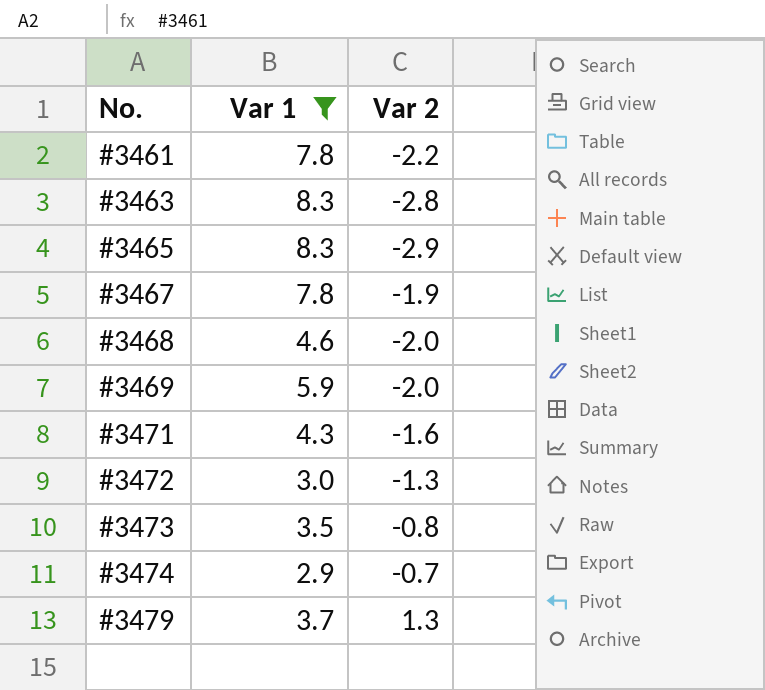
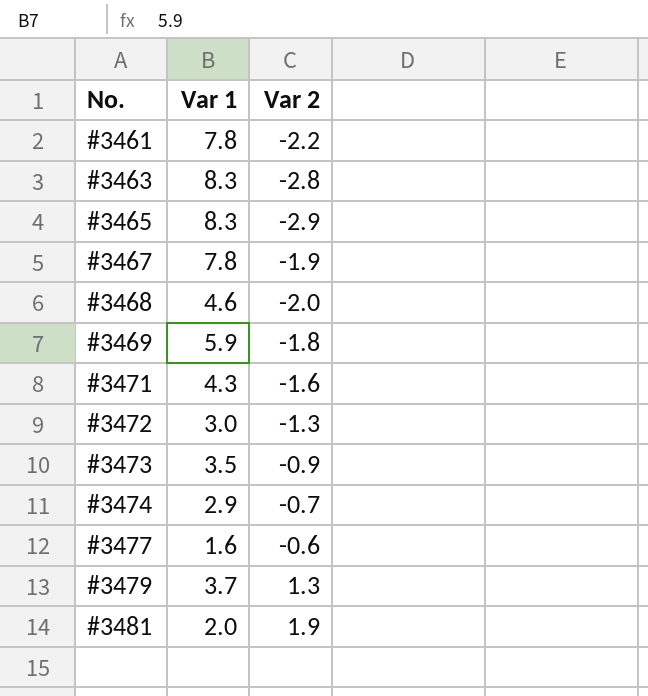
filter: Var 1 >= 2.9 -> none
#3469 | Var 2: -2.0 -> -1.8
#3473 | Var 2: -0.8 -> -0.9

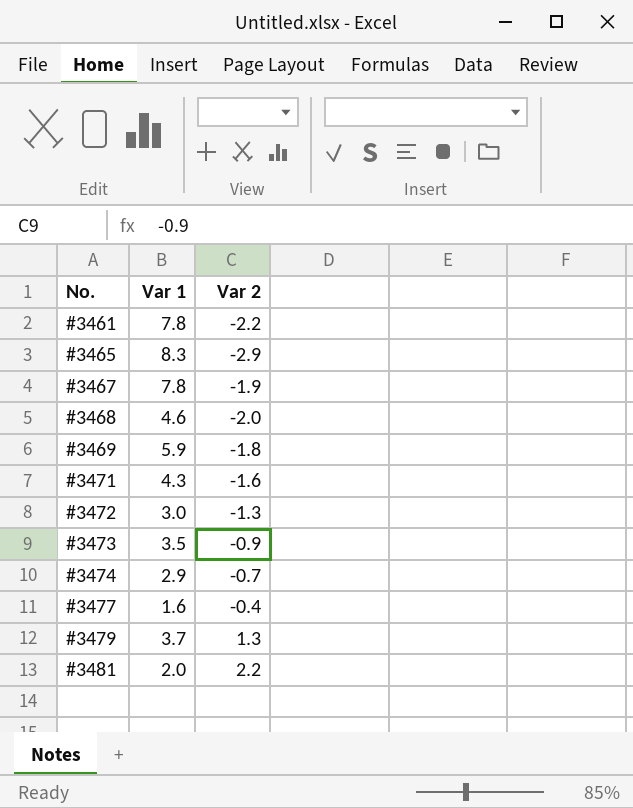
row #3463: 8.3 | -2.8 -> none
#3477 | Var 2: -0.6 -> -0.4
#3481 | Var 2: 1.9 -> 2.2

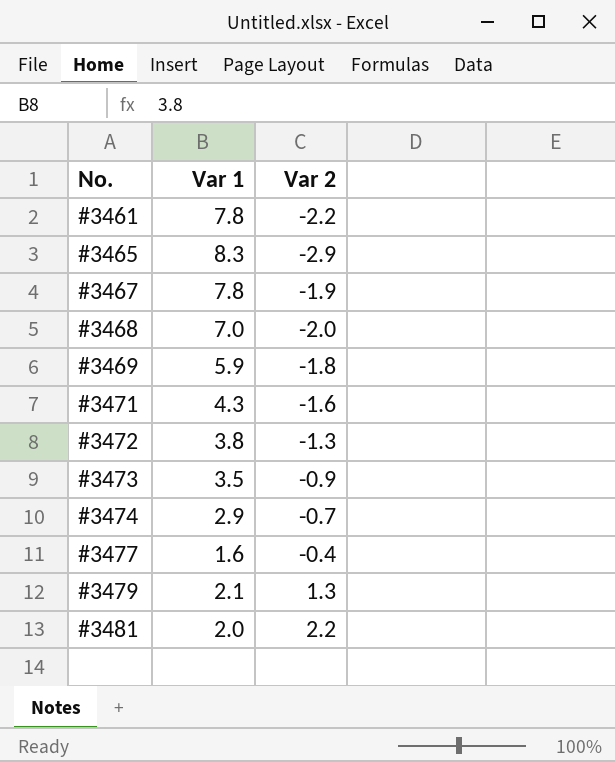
#3468 | Var 1: 4.6 -> 7.0
#3472 | Var 1: 3.0 -> 3.8
#3479 | Var 1: 3.7 -> 2.1

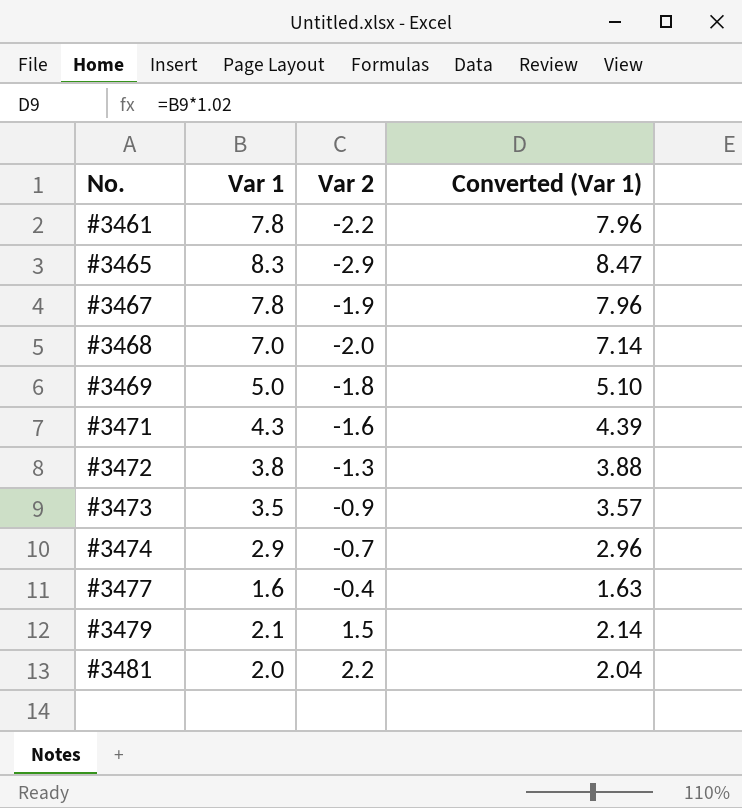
column Converted (Var 1) | formula: none -> [Var 1] * 1.02
#3469 | Var 1: 5.9 -> 5.0
#3479 | Var 2: 1.3 -> 1.5

